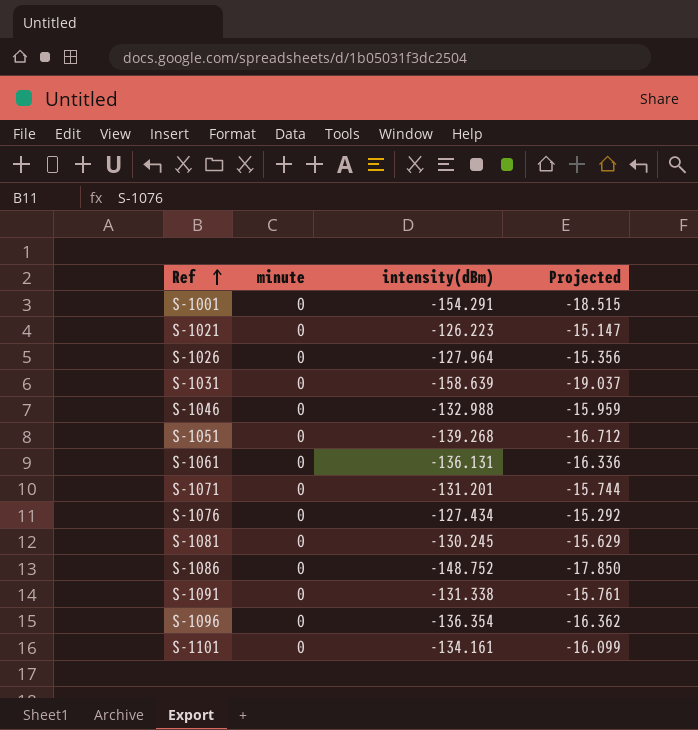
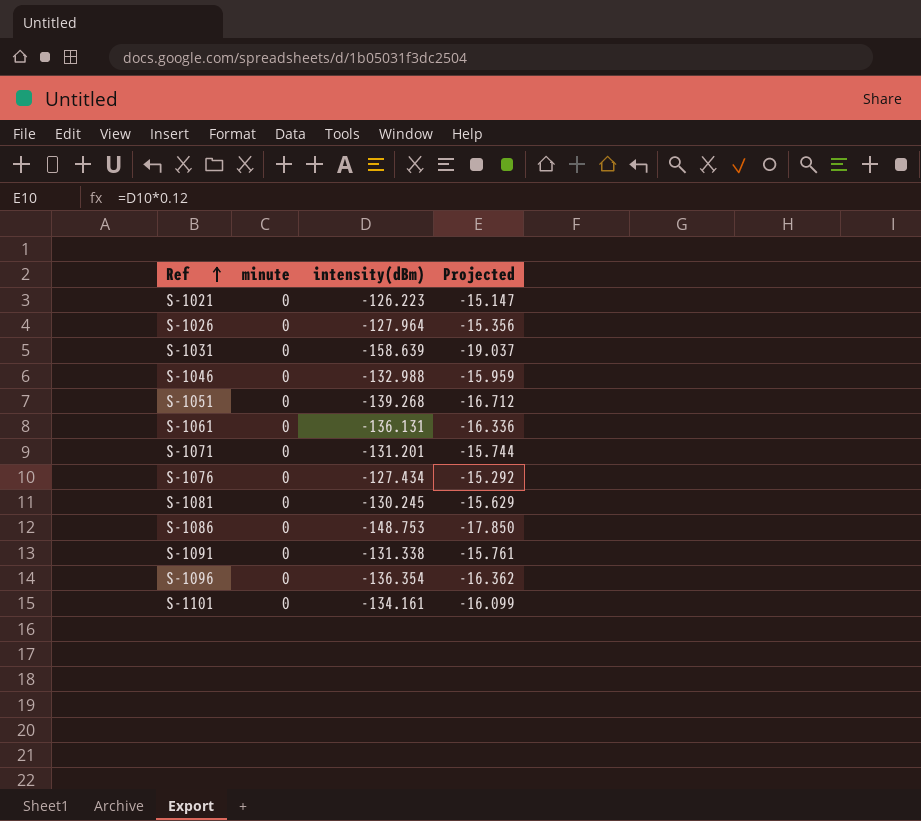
row S-1001: 0 | -154.291 | -18.515 -> none
S-1086 | intensity(dBm): -148.752 -> -148.753

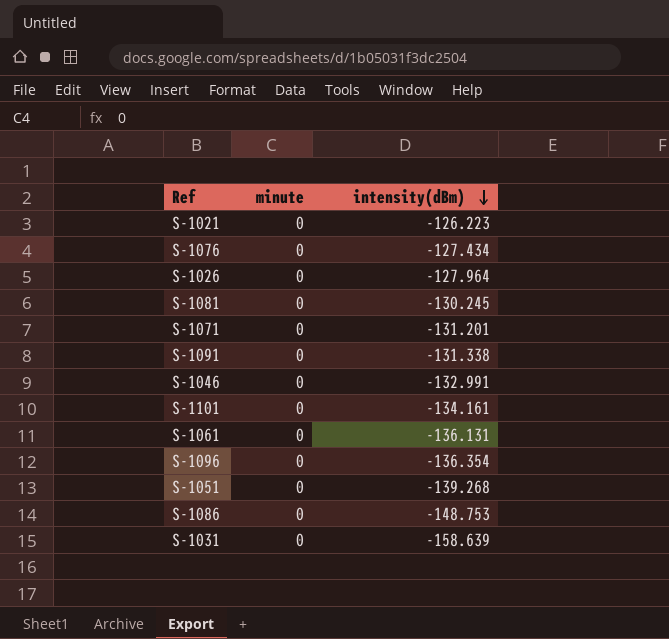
row order: Ref ascending -> intensity(dBm) descending
column Projected | formula: [intensity(dBm)] * 0.12 -> none
S-1046 | intensity(dBm): -132.988 -> -132.991

